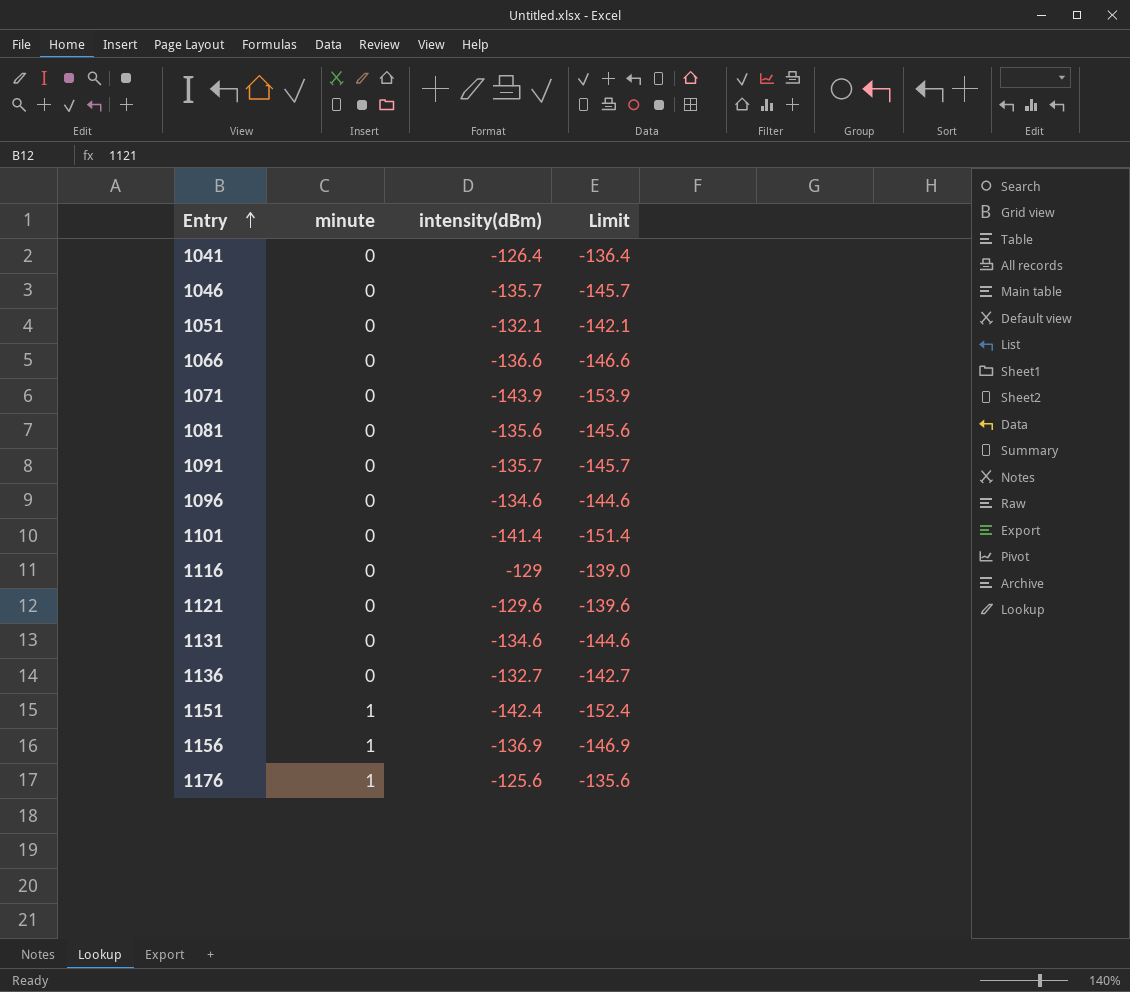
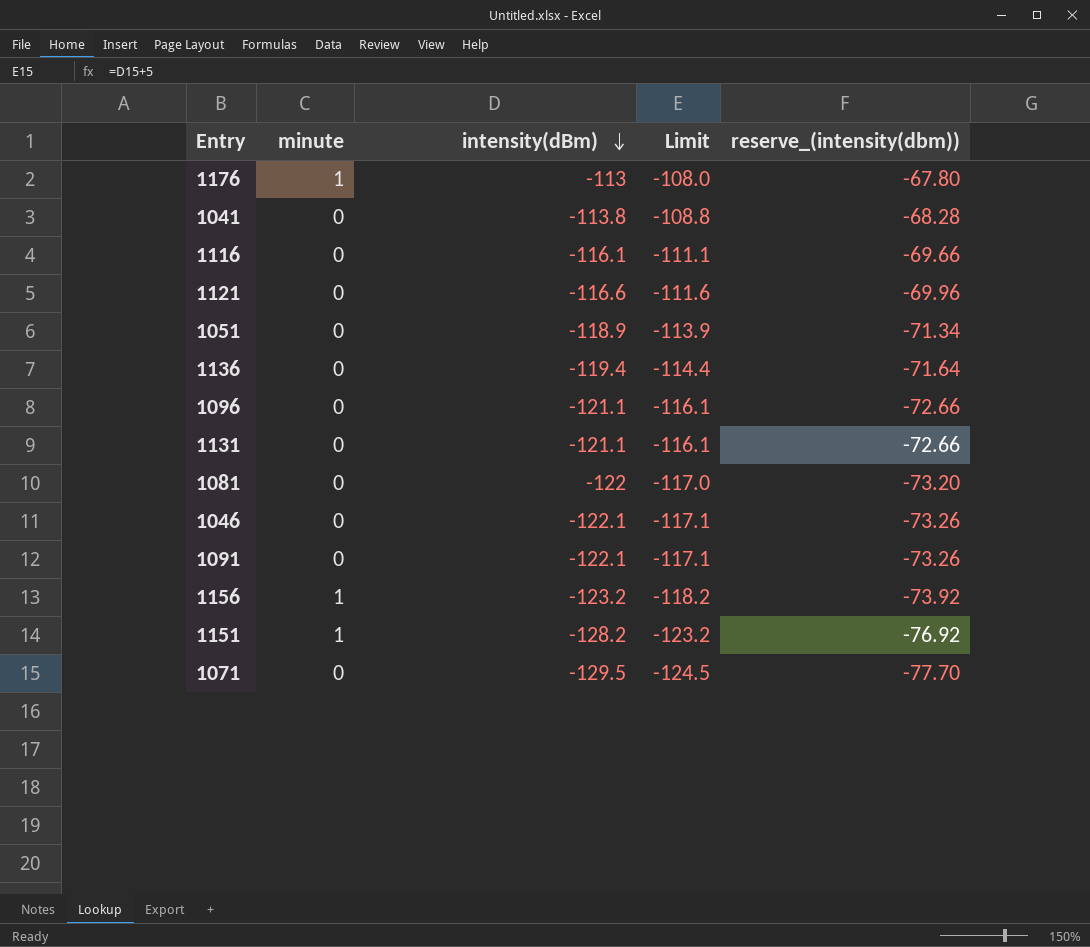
row order: Entry ascending -> intensity(dBm) descending
column Limit | formula: [intensity(dBm)] - 10 -> [intensity(dBm)] + 5
column reserve_(intensity(dbm)) | formula: none -> [intensity(dBm)] * 0.6
row 1066: 0 | -136.6 | -146.6 -> none
row 1101: 0 | -141.4 | -151.4 -> none
1176 | intensity(dBm): -125.6 -> -113
1041 | intensity(dBm): -126.4 -> -113.8
1116 | intensity(dBm): -129 -> -116.1
1121 | intensity(dBm): -129.6 -> -116.6
1051 | intensity(dBm): -132.1 -> -118.9
1136 | intensity(dBm): -132.7 -> -119.4
1096 | intensity(dBm): -134.6 -> -121.1
1131 | intensity(dBm): -134.6 -> -121.1
1081 | intensity(dBm): -135.6 -> -122
1046 | intensity(dBm): -135.7 -> -122.1
1091 | intensity(dBm): -135.7 -> -122.1
1156 | intensity(dBm): -136.9 -> -123.2
1151 | intensity(dBm): -142.4 -> -128.2
1071 | intensity(dBm): -143.9 -> -129.5

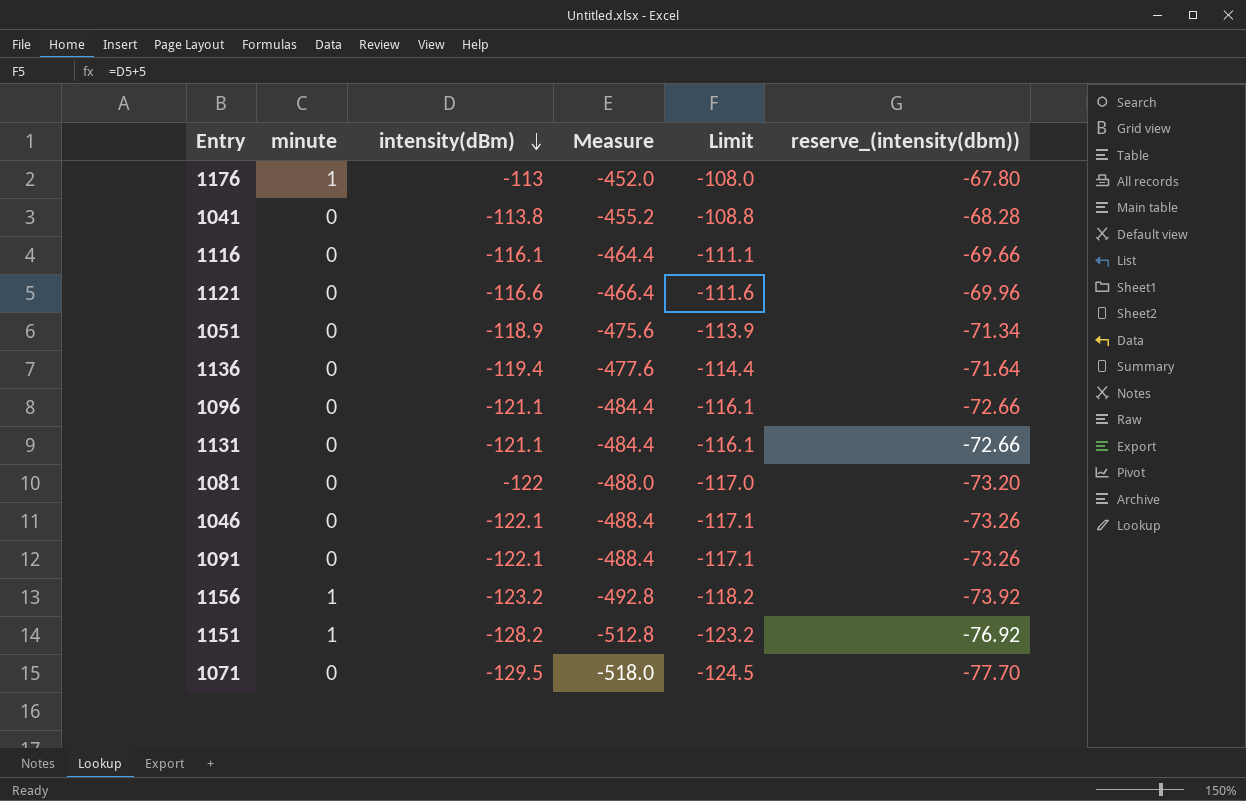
column Measure | formula: none -> [intensity(dBm)] * 4

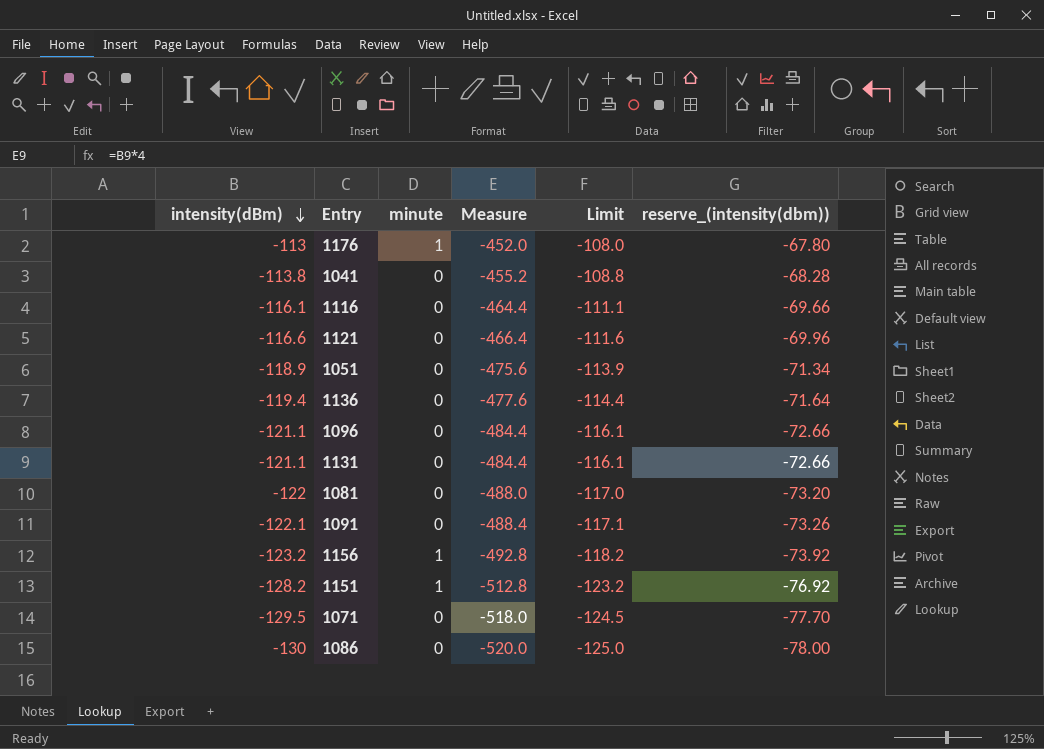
column intensity(dBm) | position: 3 -> 1
row 1046: 0 | -122.1 | -488.4 | -117.1 | -73.26 -> none
row 1086: none -> -130 | 0 | -520.0 | -125.0 | -78.00

